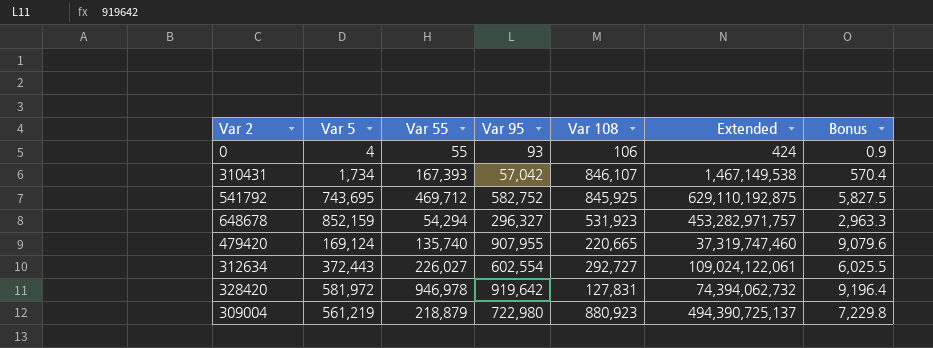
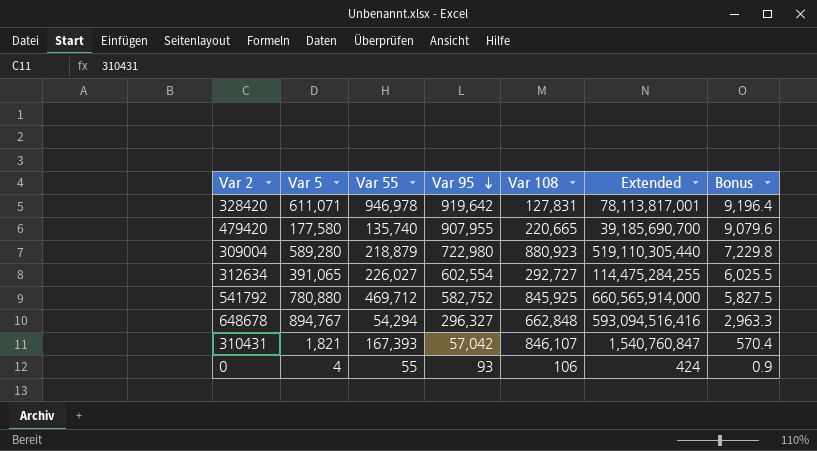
row order: none -> Var 95 descending
328420 | Var 5: 581,972 -> 611,071
328420 | Extended: 74,394,062,732 -> 78,113,817,001
479420 | Var 5: 169,124 -> 177,580
479420 | Extended: 37,319,747,460 -> 39,185,690,700
309004 | Var 5: 561,219 -> 589,280
309004 | Extended: 494,390,725,137 -> 519,110,305,440
312634 | Var 5: 372,443 -> 391,065
312634 | Extended: 109,024,122,061 -> 114,475,284,255
541792 | Var 5: 743,695 -> 780,880
541792 | Extended: 629,110,192,875 -> 660,565,914,000
648678 | Var 5: 852,159 -> 894,767
648678 | Var 108: 531,923 -> 662,848
648678 | Extended: 453,282,971,757 -> 593,094,516,416
310431 | Var 5: 1,734 -> 1,821
310431 | Extended: 1,467,149,538 -> 1,540,760,847

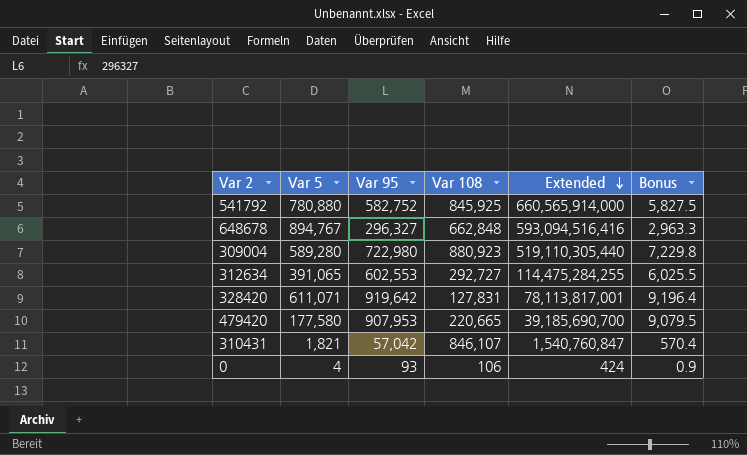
row order: Var 95 descending -> Extended descending
column Var 55 | position: 3 -> none
312634 | Var 95: 602,554 -> 602,553
479420 | Var 95: 907,955 -> 907,953
479420 | Bonus: 9,079.6 -> 9,079.5

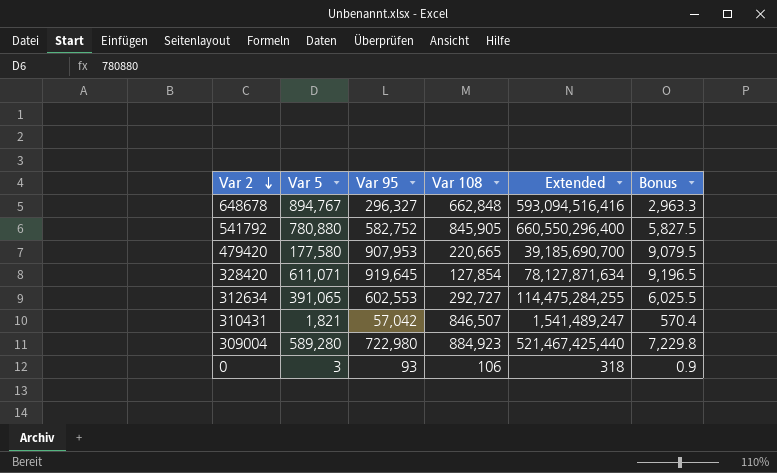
row order: Extended descending -> Var 2 descending
541792 | Var 108: 845,925 -> 845,905
541792 | Extended: 660,565,914,000 -> 660,550,296,400
328420 | Var 95: 919,642 -> 919,645
328420 | Var 108: 127,831 -> 127,854
328420 | Extended: 78,113,817,001 -> 78,127,871,634
328420 | Bonus: 9,196.4 -> 9,196.5
310431 | Var 108: 846,107 -> 846,507
310431 | Extended: 1,540,760,847 -> 1,541,489,247
309004 | Var 108: 880,923 -> 884,923
309004 | Extended: 519,110,305,440 -> 521,467,425,440
0 | Var 5: 4 -> 3
0 | Extended: 424 -> 318

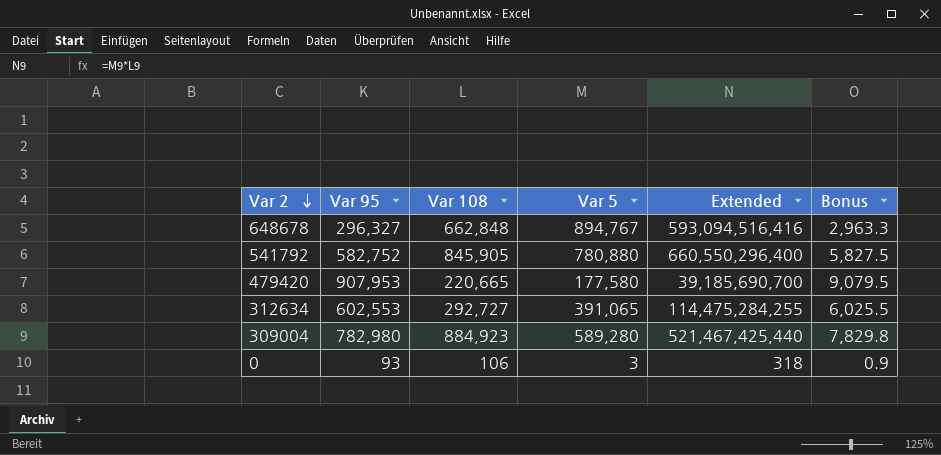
column Var 5 | position: 2 -> 4
row 328420: 611,071 | 919,645 | 127,854 | 78,127,871,634 | 9,196.5 -> none
row 310431: 1,821 | 57,042 | 846,507 | 1,541,489,247 | 570.4 -> none
309004 | Var 95: 722,980 -> 782,980
309004 | Bonus: 7,229.8 -> 7,829.8

